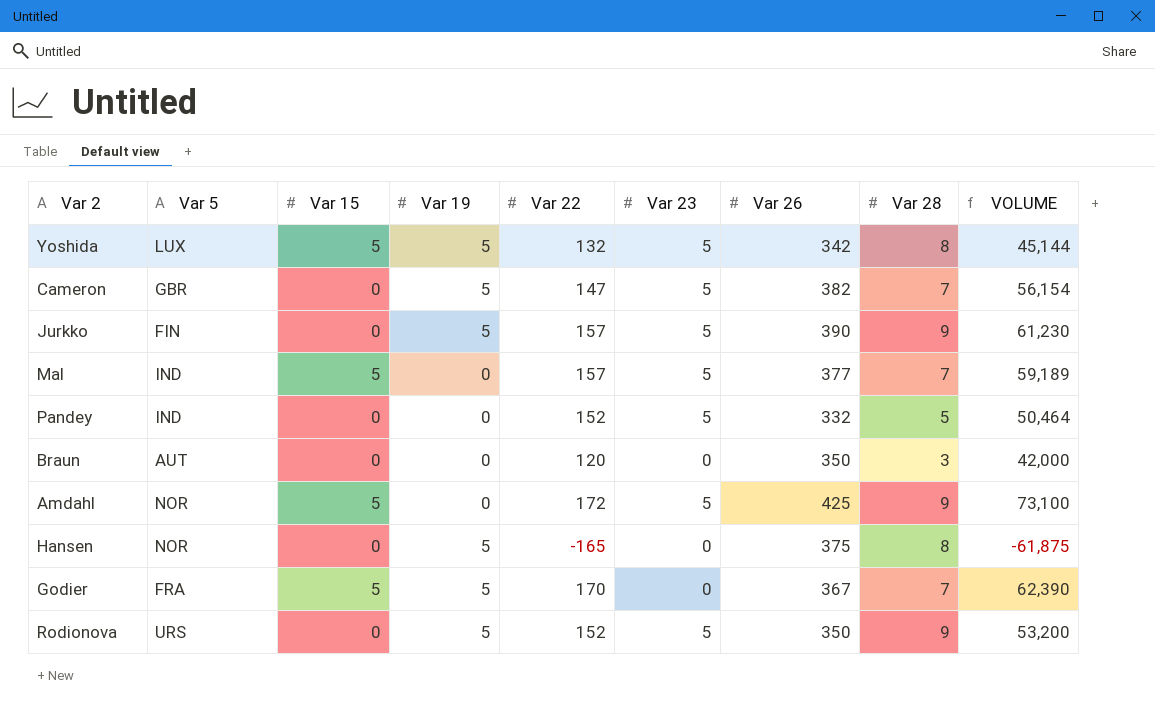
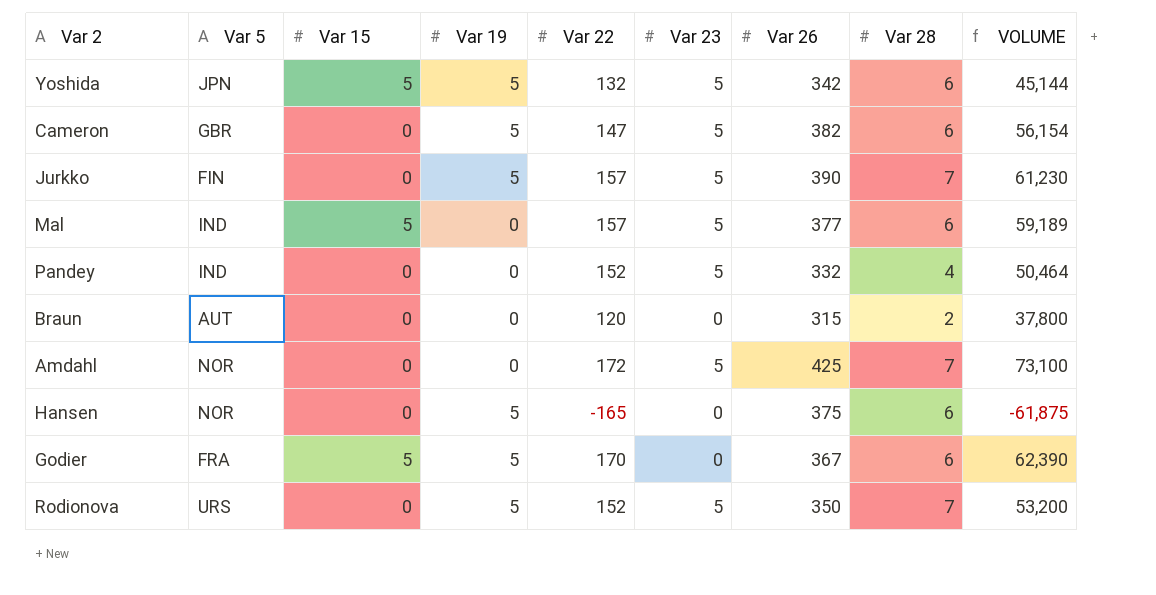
Yoshida | Var 5: LUX -> JPN
Yoshida | Var 28: 8 -> 6
Cameron | Var 28: 7 -> 6
Jurkko | Var 28: 9 -> 7
Mal | Var 28: 7 -> 6
Pandey | Var 28: 5 -> 4
Braun | Var 26: 350 -> 315
Braun | Var 28: 3 -> 2
Braun | VOLUME: 42,000 -> 37,800
Amdahl | Var 15: 5 -> 0
Amdahl | Var 28: 9 -> 7
Hansen | Var 28: 8 -> 6
Godier | Var 28: 7 -> 6
Rodionova | Var 28: 9 -> 7

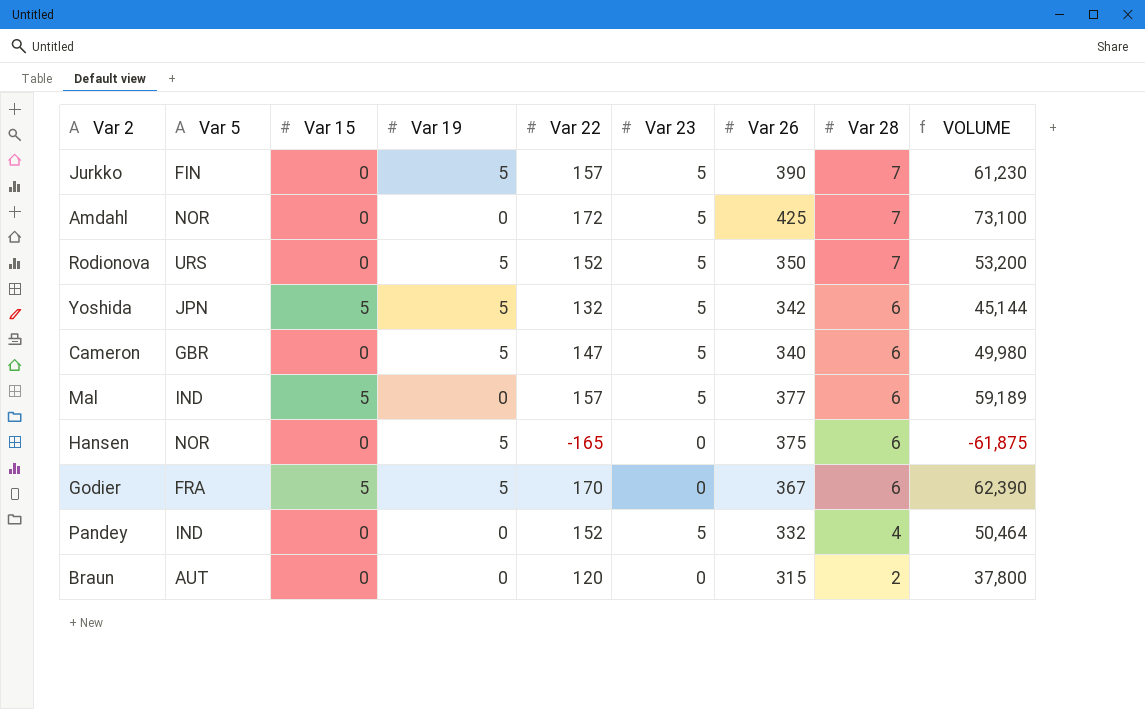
row order: none -> Var 28 descending
Cameron | Var 26: 382 -> 340
Cameron | VOLUME: 56,154 -> 49,980

